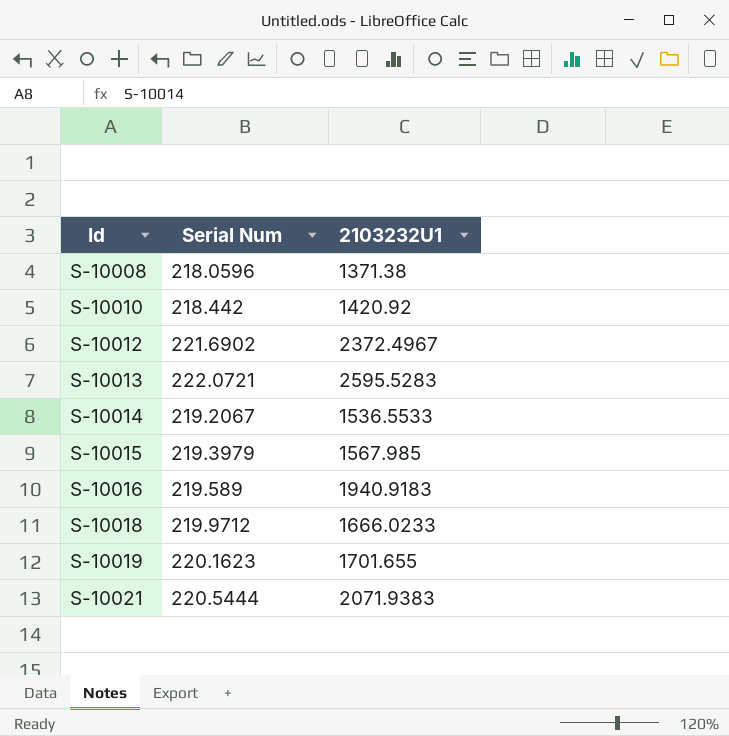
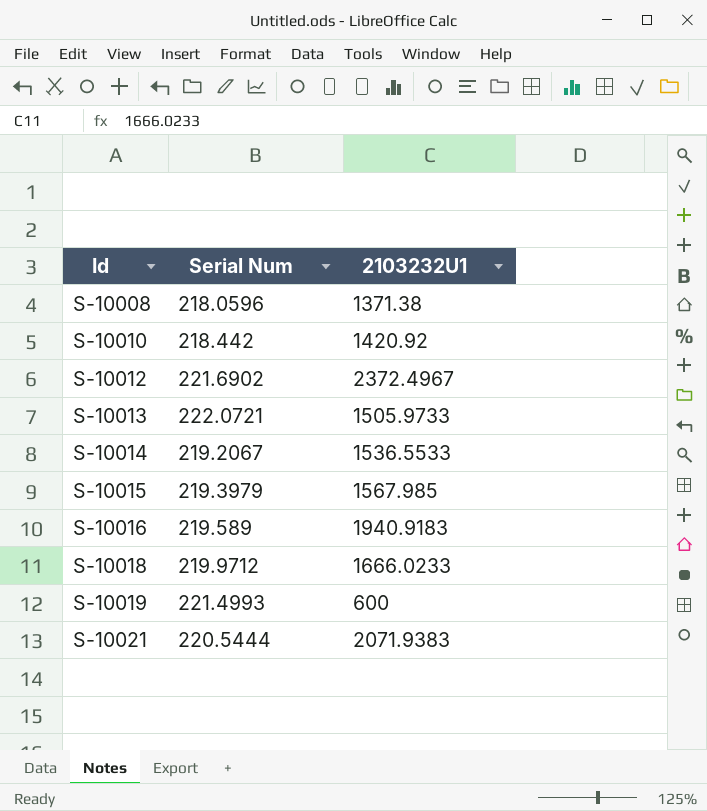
S-10013 | 2103232U1: 2595.5283 -> 1505.9733
S-10019 | Serial Num: 220.1623 -> 221.4993
S-10019 | 2103232U1: 1701.655 -> 600

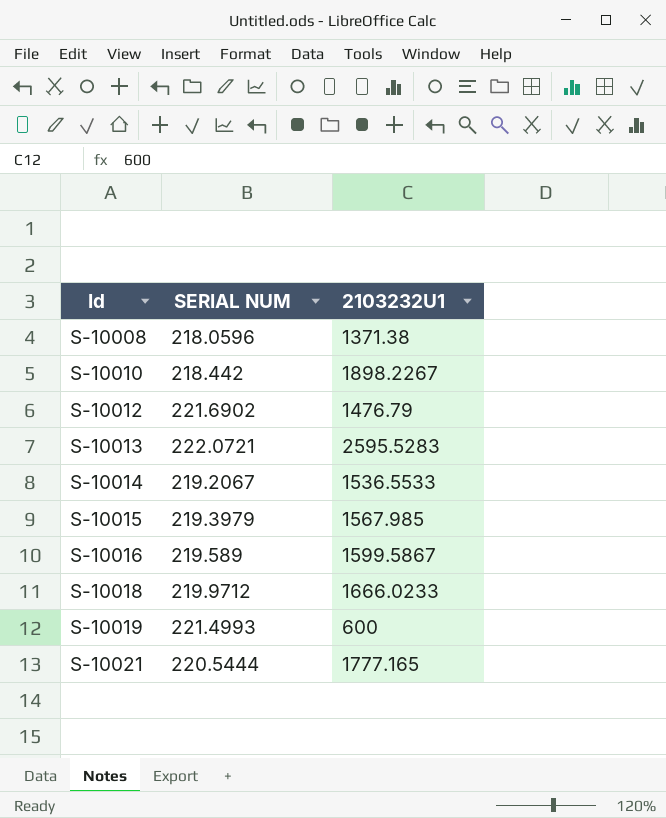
column name: Serial Num -> SERIAL NUM
S-10010 | 2103232U1: 1420.92 -> 1898.2267
S-10012 | 2103232U1: 2372.4967 -> 1476.79
S-10013 | 2103232U1: 1505.9733 -> 2595.5283
S-10016 | 2103232U1: 1940.9183 -> 1599.5867
S-10021 | 2103232U1: 2071.9383 -> 1777.165

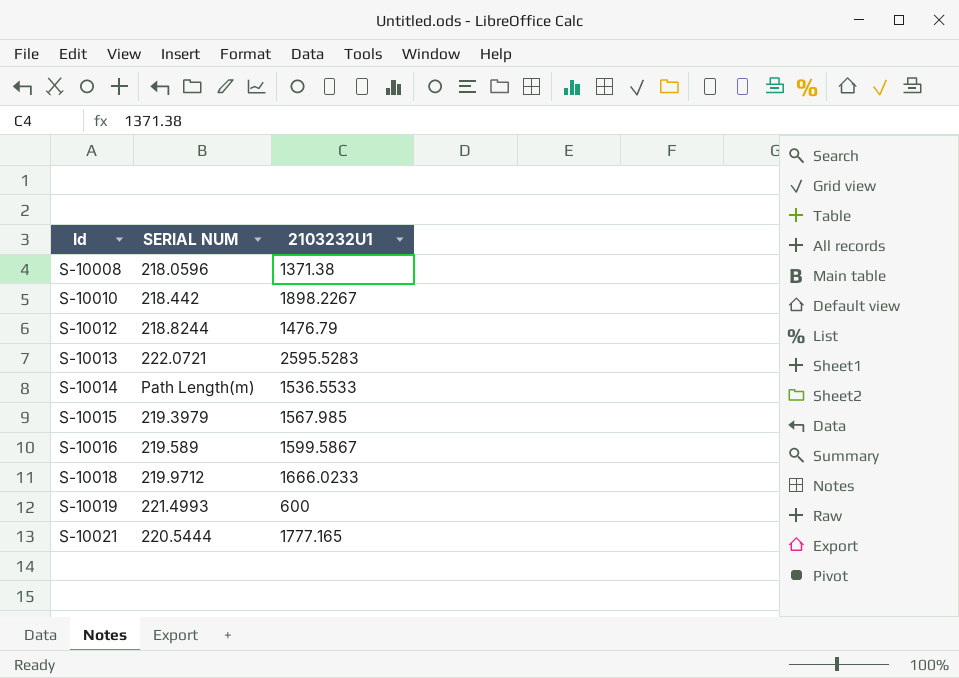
S-10012 | SERIAL NUM: 221.6902 -> 218.8244
S-10014 | SERIAL NUM: 219.2067 -> Path Length(m)

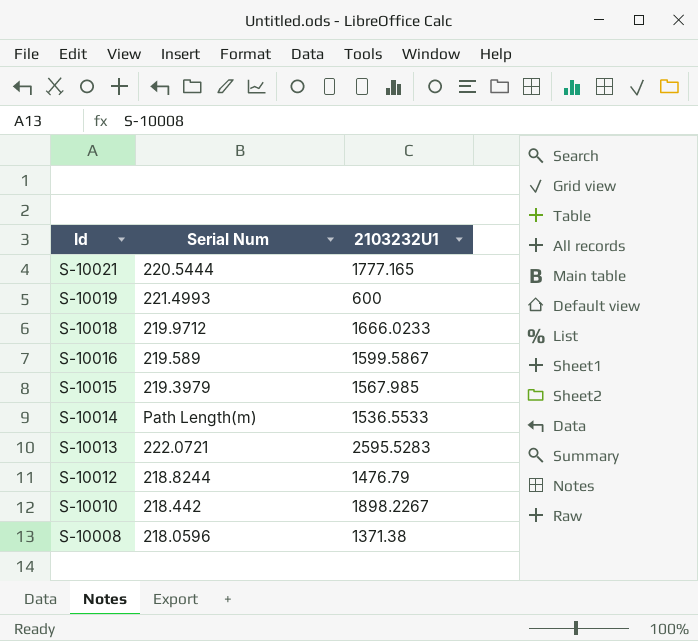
row order: Id ascending -> Id descending
column name: SERIAL NUM -> Serial Num

